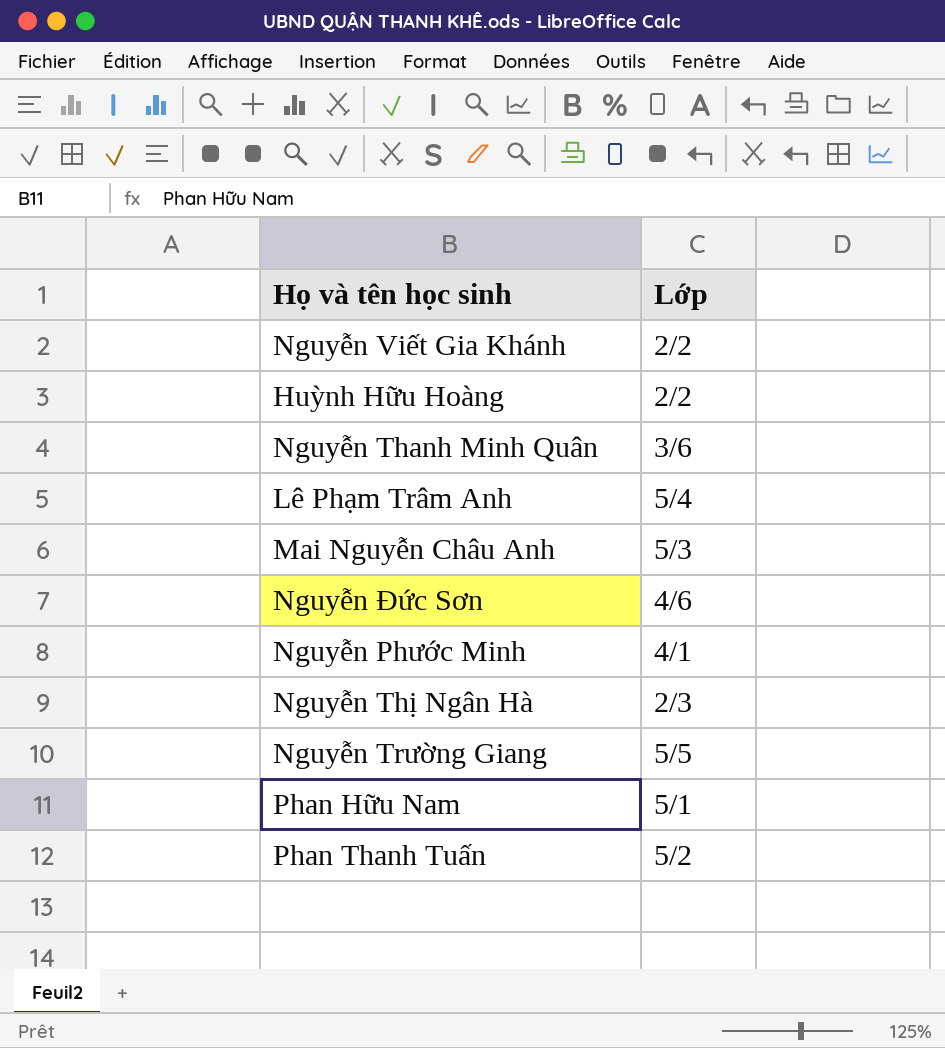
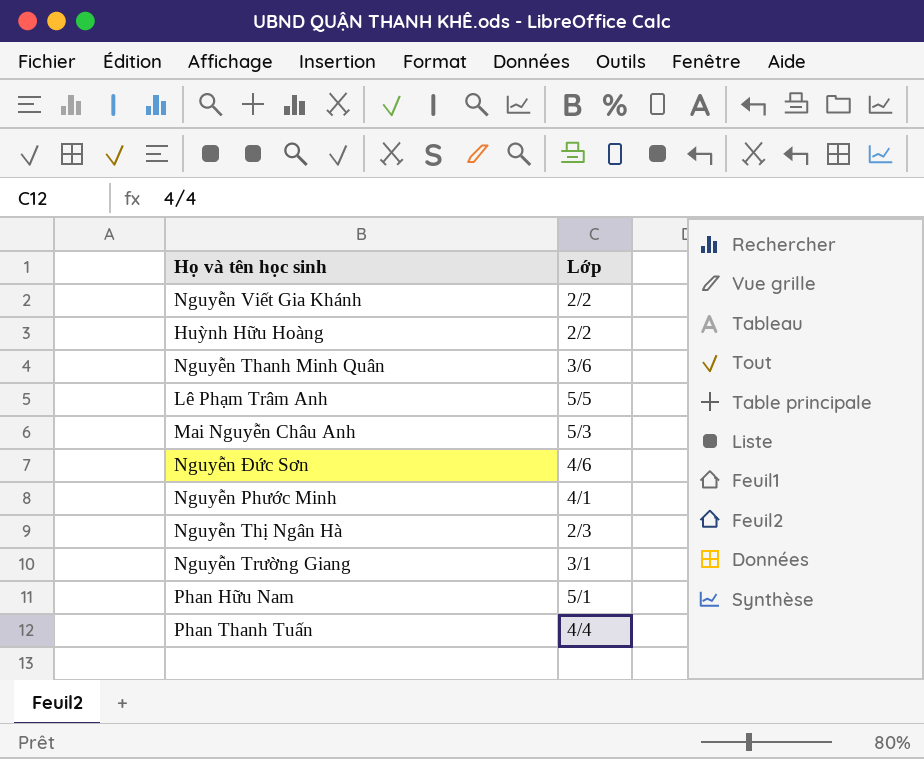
Lê Phạm Trâm Anh | Lớp: 5/4 -> 5/5
Nguyễn Trường Giang | Lớp: 5/5 -> 3/1
Phan Thanh Tuấn | Lớp: 5/2 -> 4/4

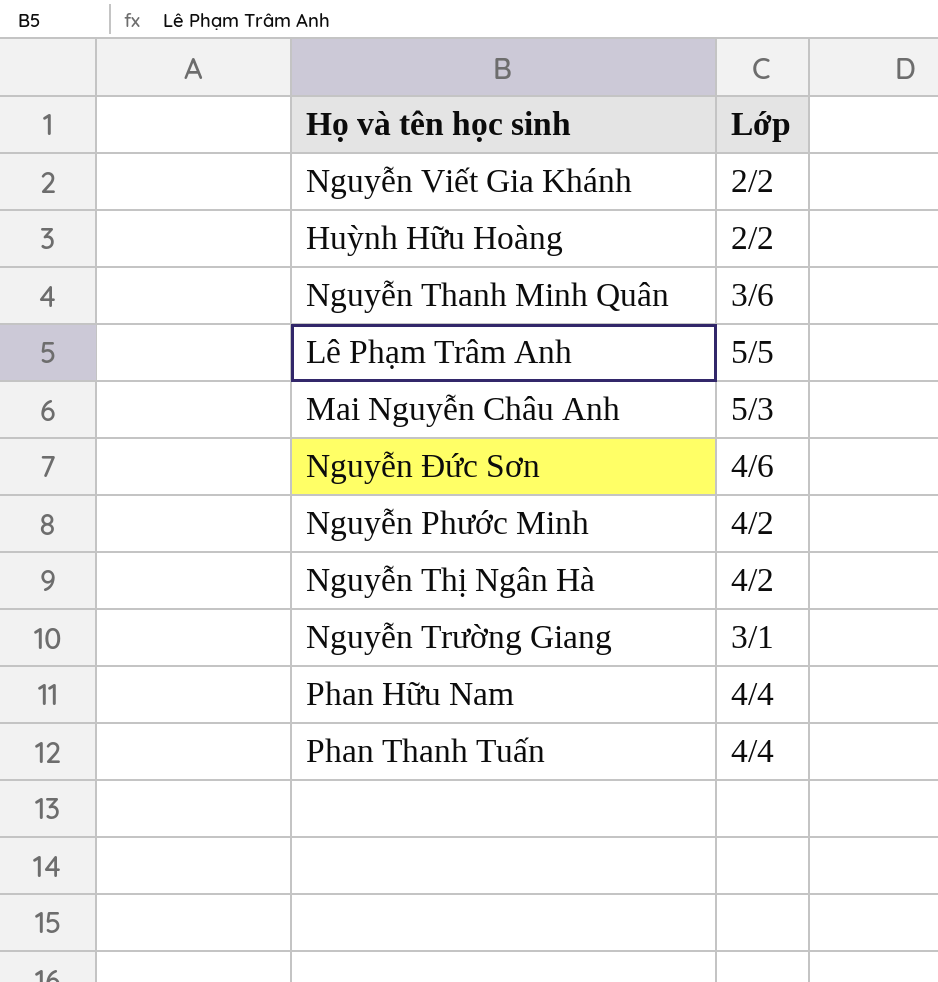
Nguyễn Phước Minh | Lớp: 4/1 -> 4/2
Nguyễn Thị Ngân Hà | Lớp: 2/3 -> 4/2
Phan Hữu Nam | Lớp: 5/1 -> 4/4

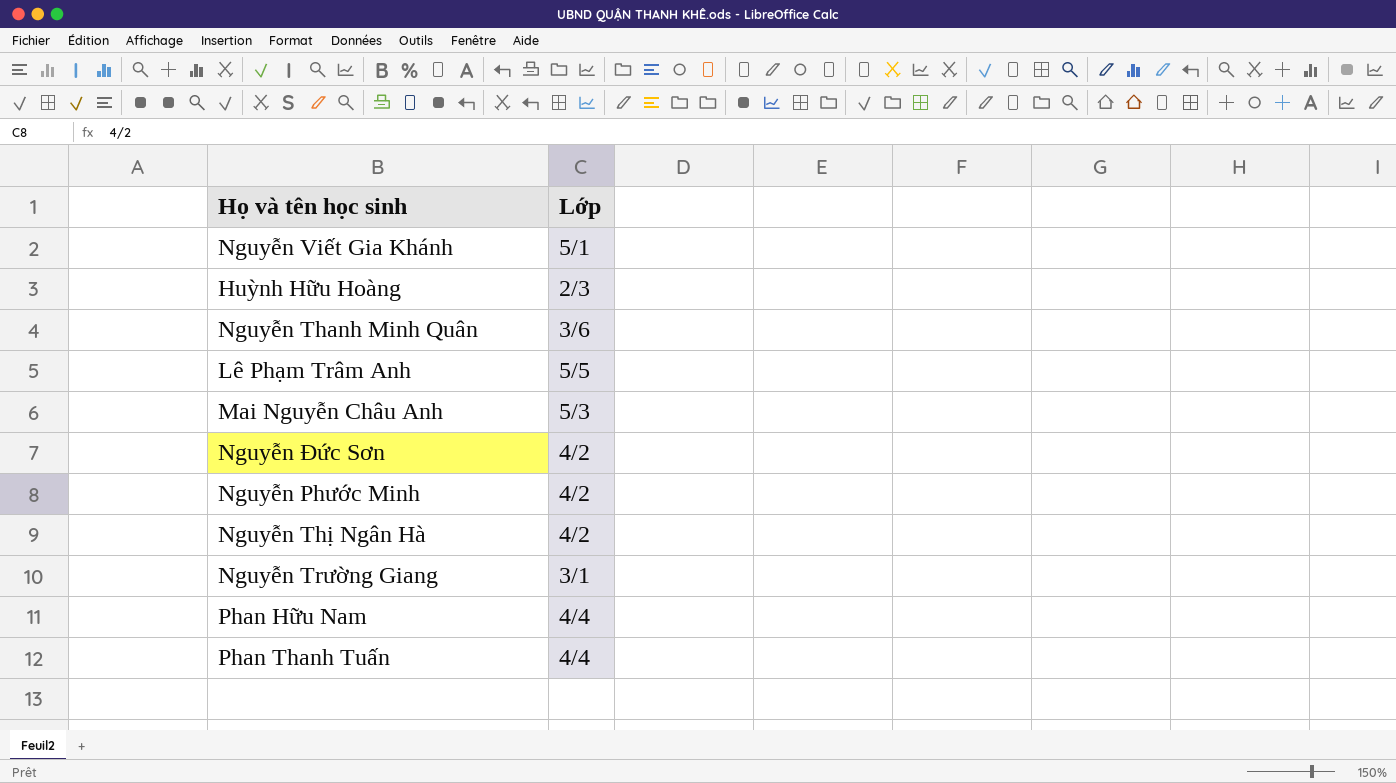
Nguyễn Viết Gia Khánh | Lớp: 2/2 -> 5/1
Huỳnh Hữu Hoàng | Lớp: 2/2 -> 2/3
Nguyễn Đức Sơn | Lớp: 4/6 -> 4/2

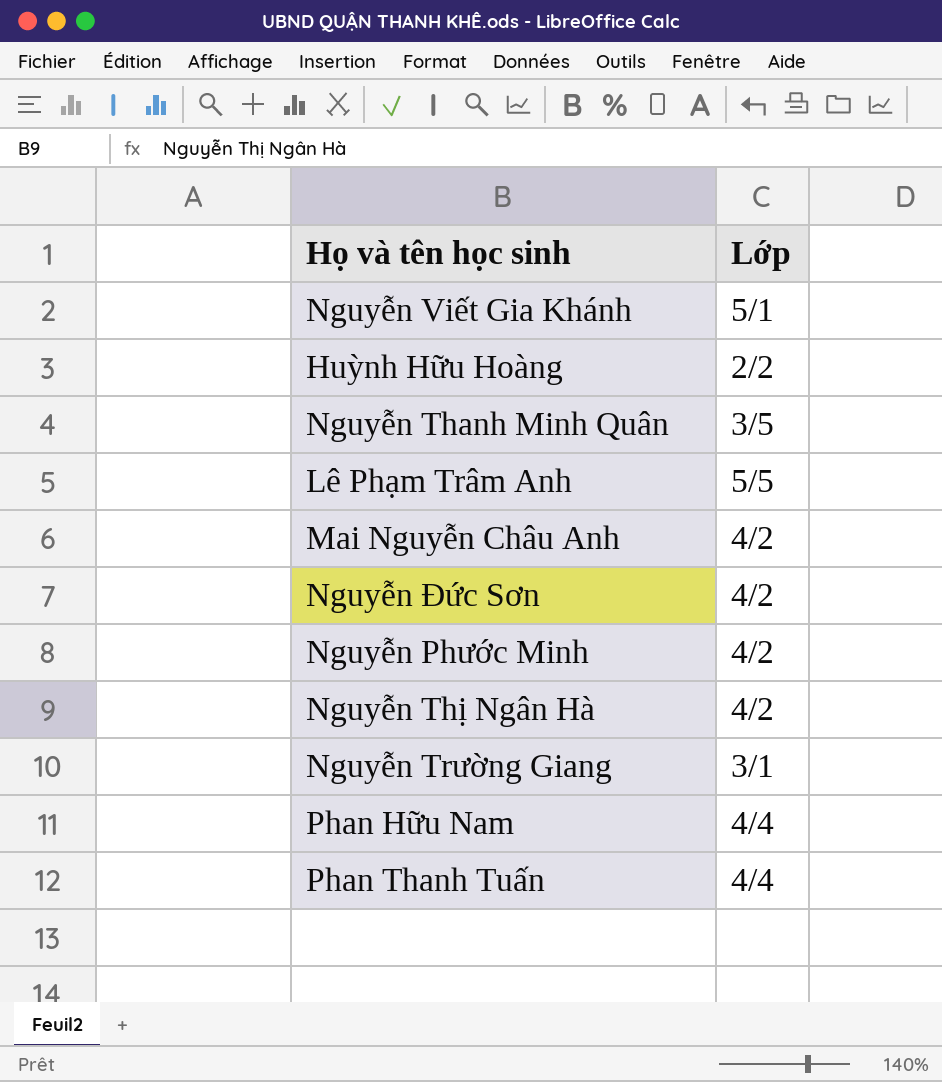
Huỳnh Hữu Hoàng | Lớp: 2/3 -> 2/2
Nguyễn Thanh Minh Quân | Lớp: 3/6 -> 3/5
Mai Nguyễn Châu Anh | Lớp: 5/3 -> 4/2

